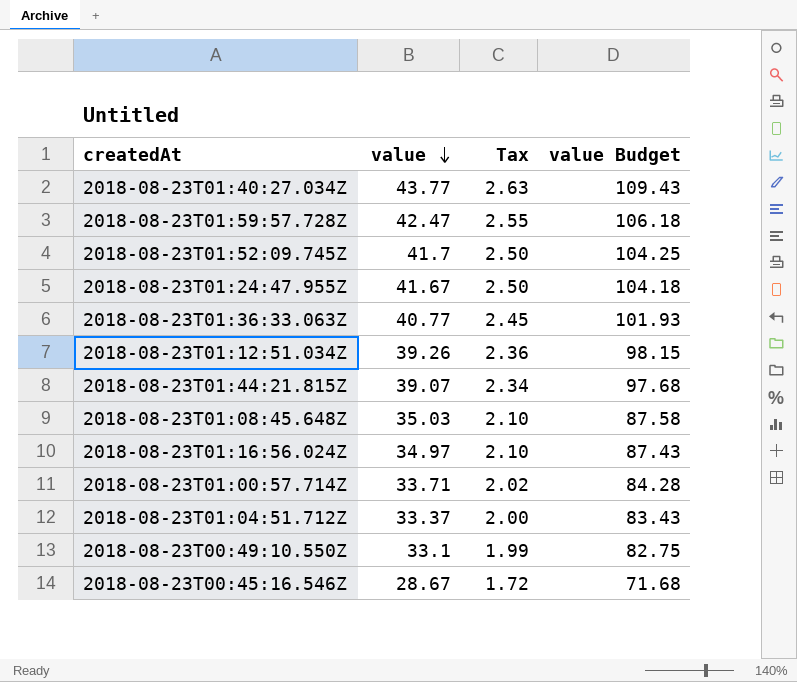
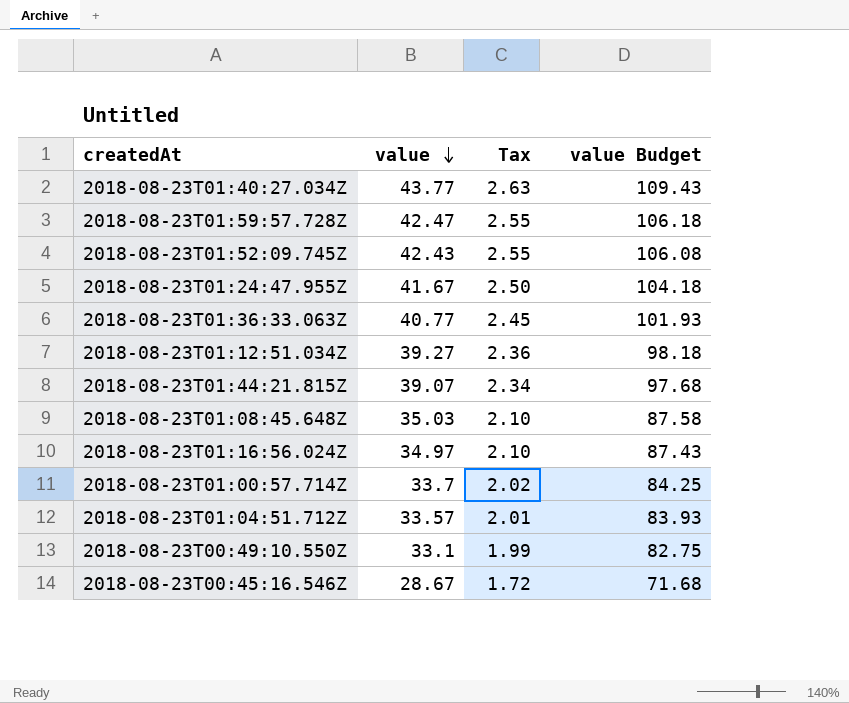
2018-08-23T01:52:09.745Z | value: 41.7 -> 42.43
2018-08-23T01:52:09.745Z | Tax: 2.50 -> 2.55
2018-08-23T01:52:09.745Z | value Budget: 104.25 -> 106.08
2018-08-23T01:12:51.034Z | value: 39.26 -> 39.27
2018-08-23T01:12:51.034Z | value Budget: 98.15 -> 98.18
2018-08-23T01:00:57.714Z | value: 33.71 -> 33.7
2018-08-23T01:00:57.714Z | value Budget: 84.28 -> 84.25
2018-08-23T01:04:51.712Z | value: 33.37 -> 33.57
2018-08-23T01:04:51.712Z | Tax: 2.00 -> 2.01
2018-08-23T01:04:51.712Z | value Budget: 83.43 -> 83.93

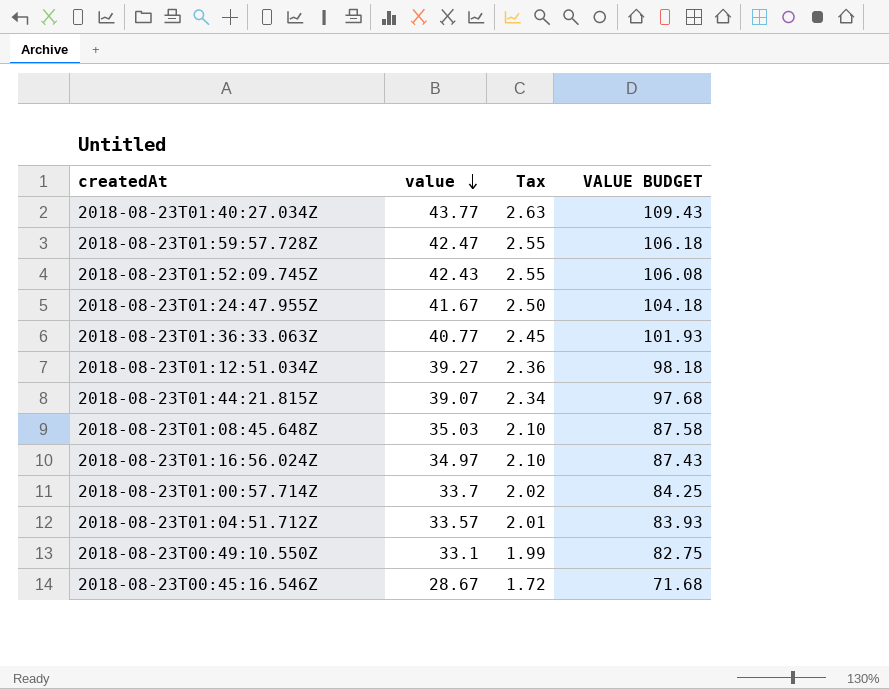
column name: value Budget -> VALUE BUDGET

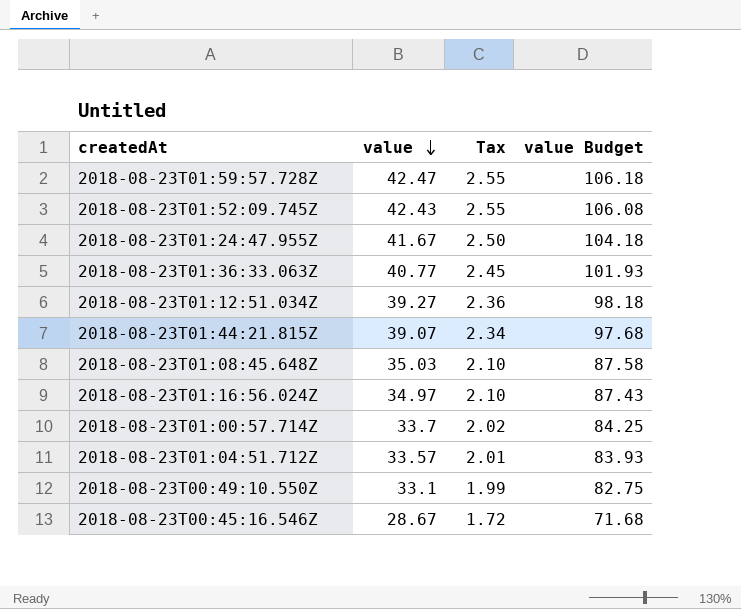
column name: VALUE BUDGET -> value Budget
row 2018-08-23T01:40:27.034Z: 43.77 | 2.63 | 109.43 -> none

